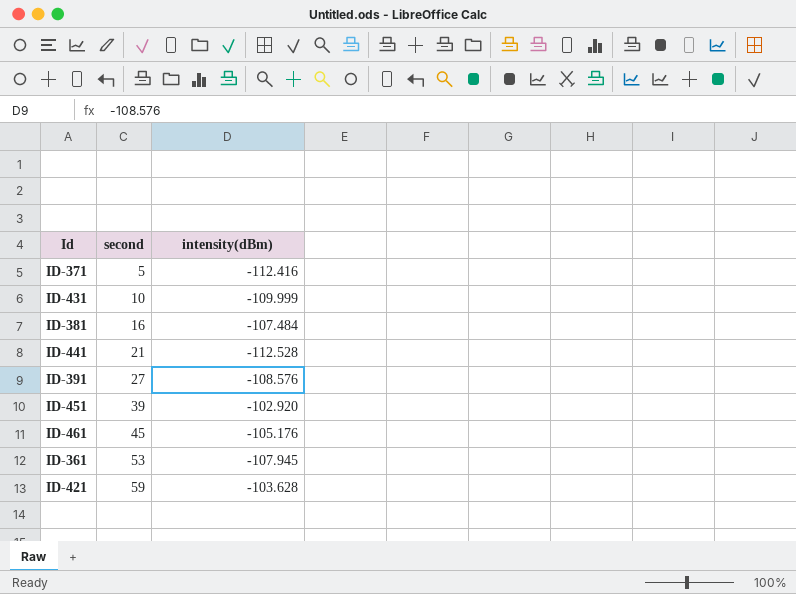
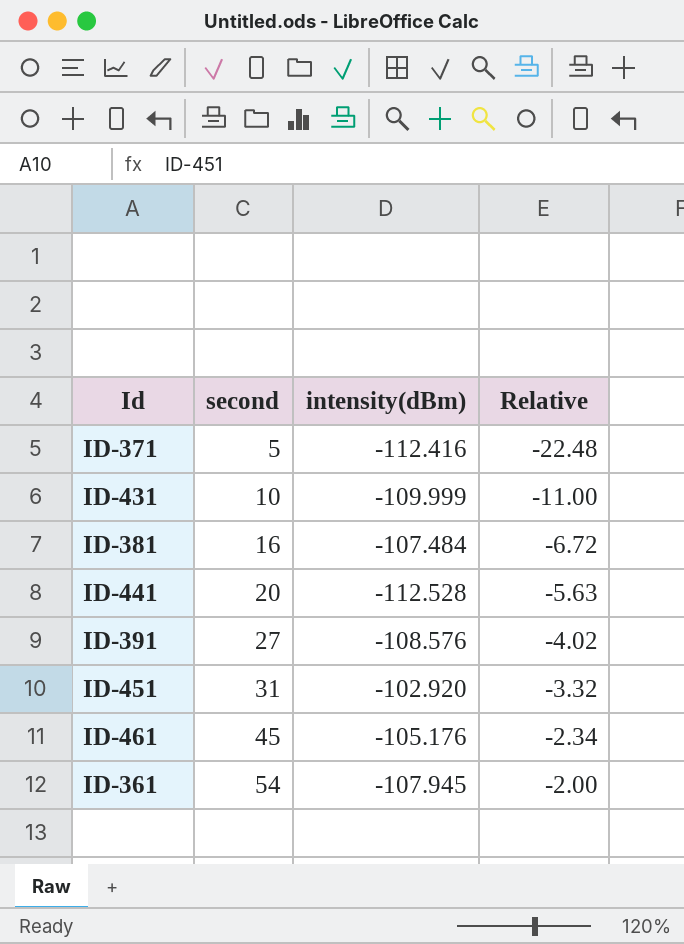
column Relative | formula: none -> [intensity(dBm)] / [second]
row ID-421: 59 | -103.628 -> none
ID-441 | second: 21 -> 20
ID-451 | second: 39 -> 31
ID-361 | second: 53 -> 54

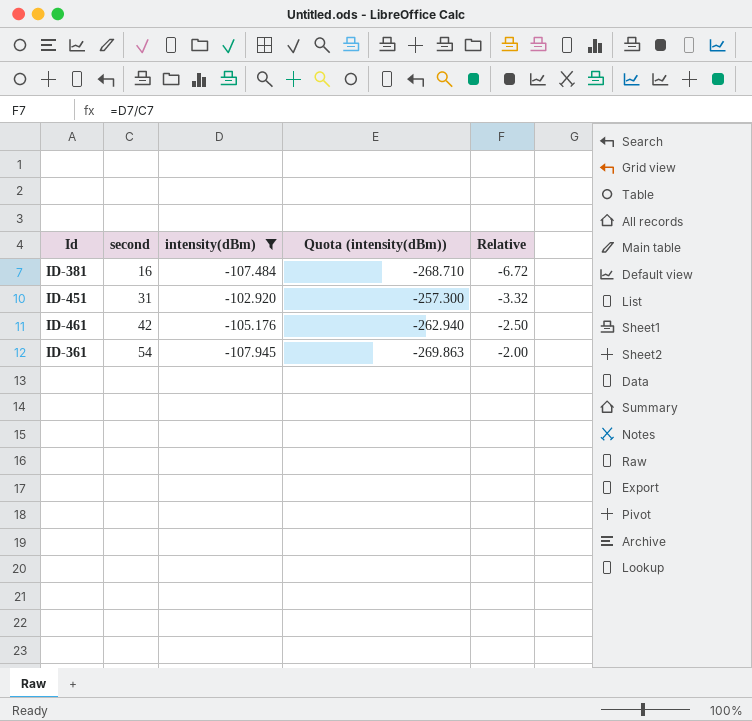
filter: none -> intensity(dBm) >= -107.945
column Quota (intensity(dBm)) | formula: none -> [intensity(dBm)] * 2.5
ID-461 | second: 45 -> 42
ID-461 | Relative: -2.34 -> -2.50

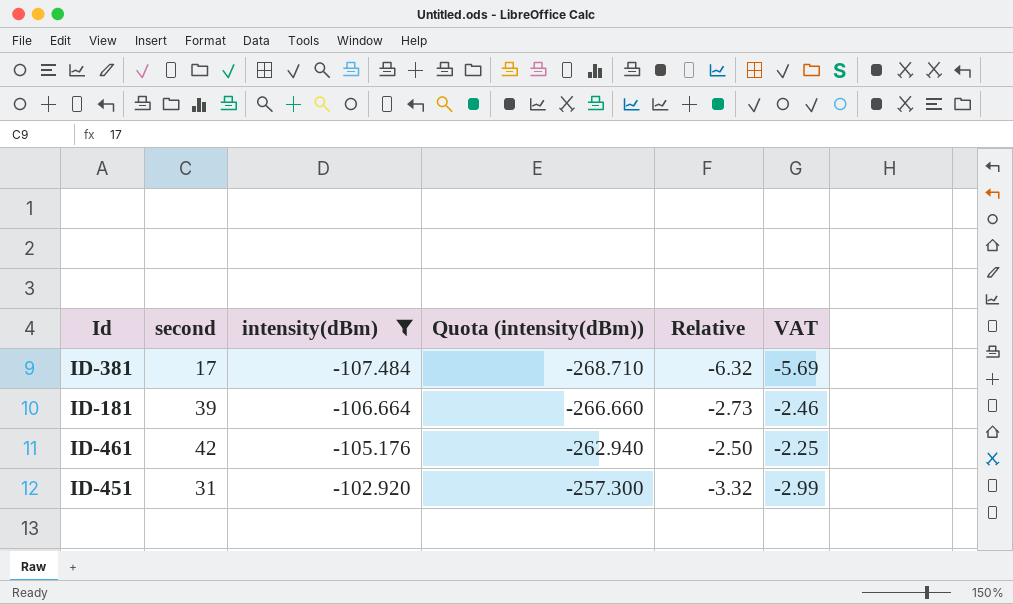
row order: second ascending -> intensity(dBm) ascending
column VAT | formula: none -> [Relative] * 0.9
row ID-361: 54 | -107.945 | -269.863 | -2.00 -> none
ID-381 | second: 16 -> 17
ID-381 | Relative: -6.72 -> -6.32
row ID-181: none -> 39 | -106.664 | -266.660 | -2.73 | -2.46

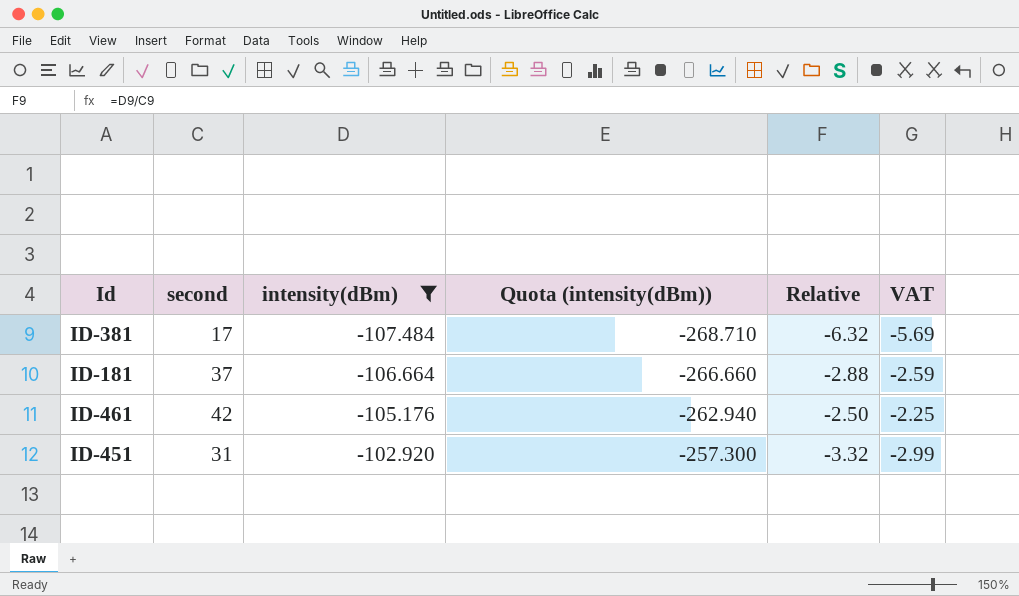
ID-181 | second: 39 -> 37
ID-181 | Relative: -2.73 -> -2.88
ID-181 | VAT: -2.46 -> -2.59

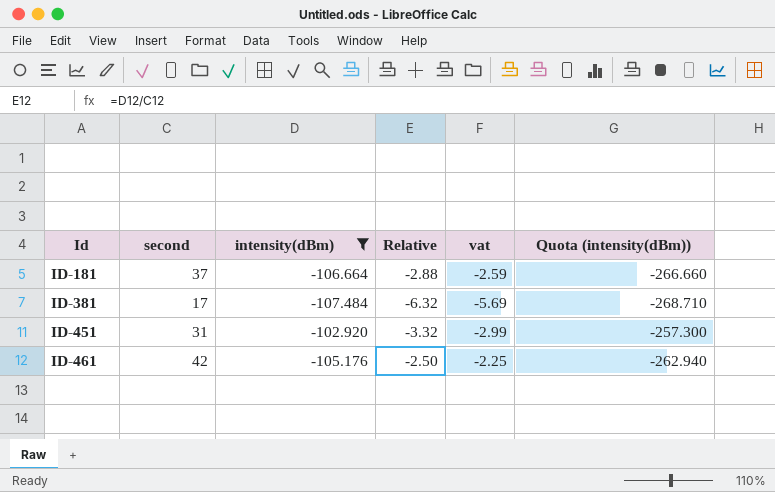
row order: intensity(dBm) ascending -> Id ascending
column name: VAT -> vat
column Quota (intensity(dBm)) | position: 4 -> 6

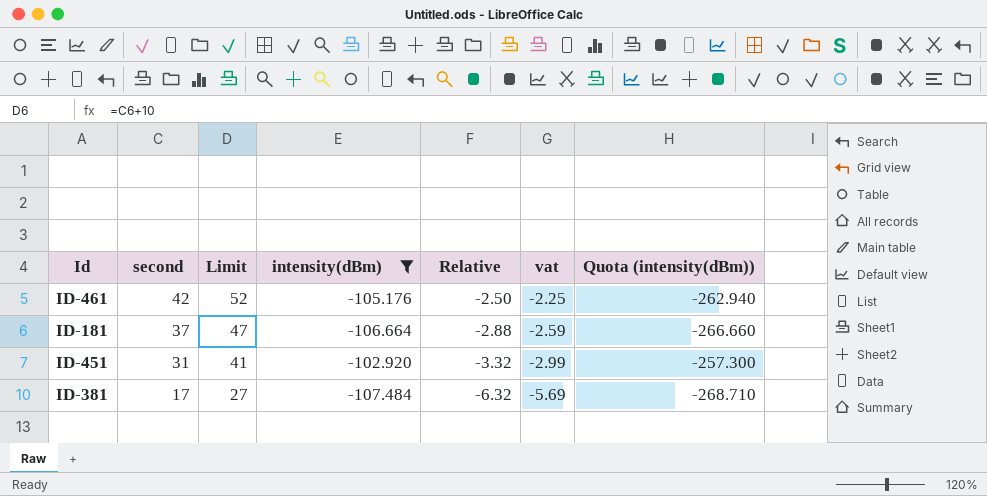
row order: Id ascending -> second descending
column Limit | formula: none -> [second] + 10

